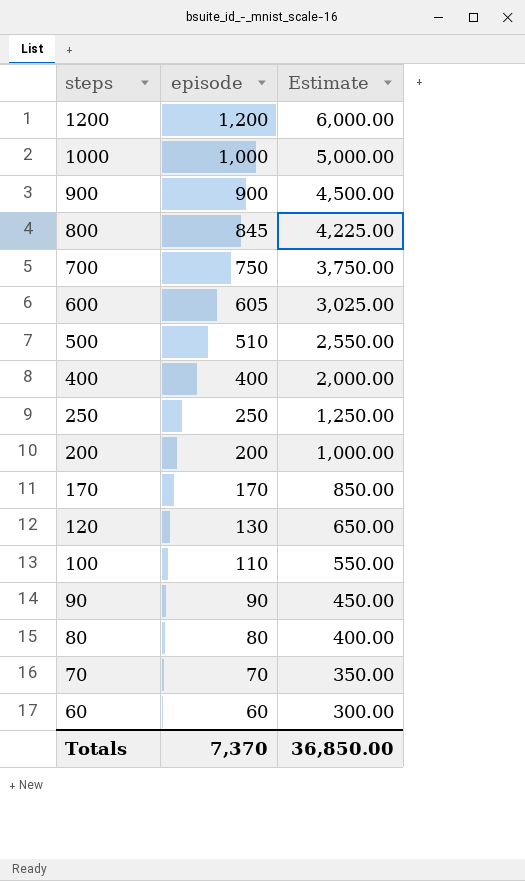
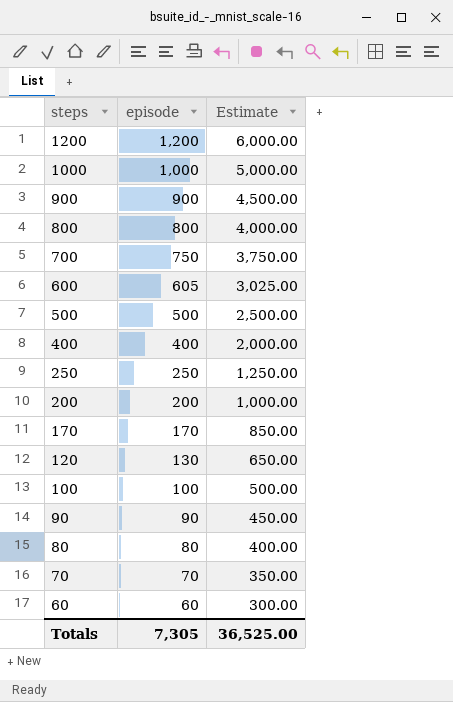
800 | episode: 845 -> 800
800 | Estimate: 4,225.00 -> 4,000.00
500 | episode: 510 -> 500
500 | Estimate: 2,550.00 -> 2,500.00
100 | episode: 110 -> 100
100 | Estimate: 550.00 -> 500.00
Totals | episode: 7,370 -> 7,305
Totals | Estimate: 36,850.00 -> 36,525.00

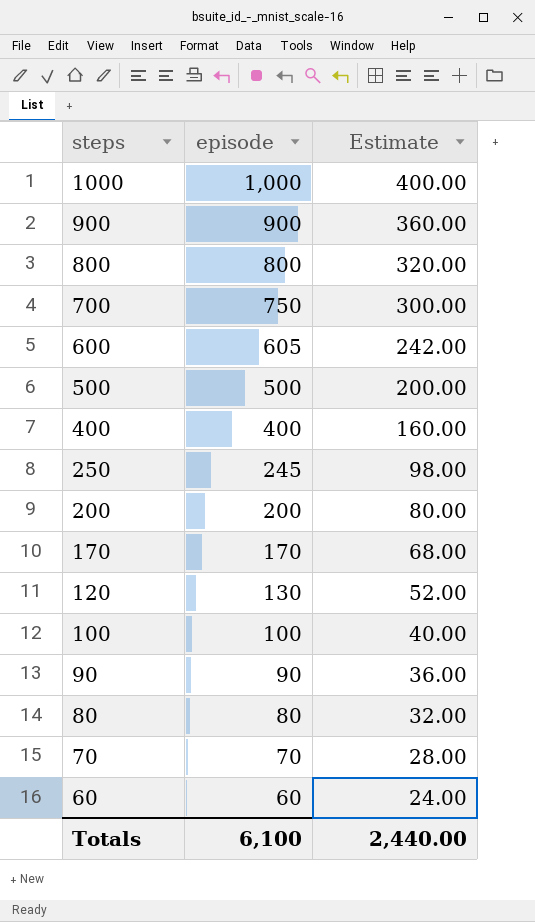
column Estimate | formula: [episode] * 5 -> [episode] * 0.4
row 1200: 1,200 | 6,000.00 -> none
250 | episode: 250 -> 245
Totals | episode: 7,305 -> 6,100
Totals | Estimate: 36,525.00 -> 2,440.00

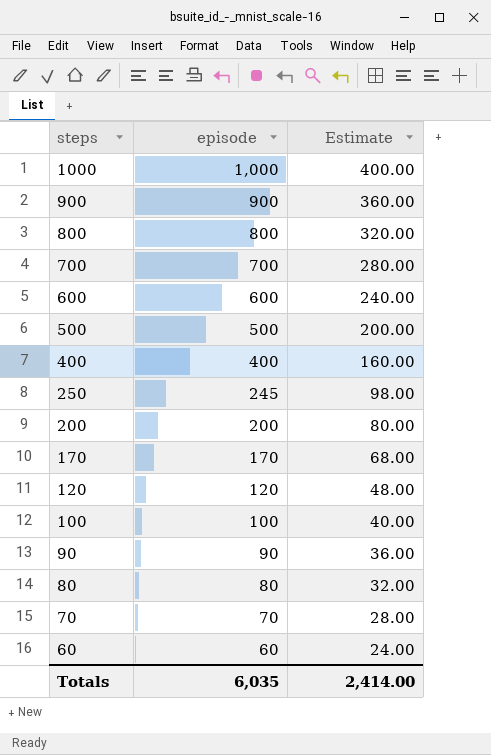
700 | episode: 750 -> 700
700 | Estimate: 300.00 -> 280.00
600 | episode: 605 -> 600
600 | Estimate: 242.00 -> 240.00
120 | episode: 130 -> 120
120 | Estimate: 52.00 -> 48.00
Totals | episode: 6,100 -> 6,035
Totals | Estimate: 2,440.00 -> 2,414.00

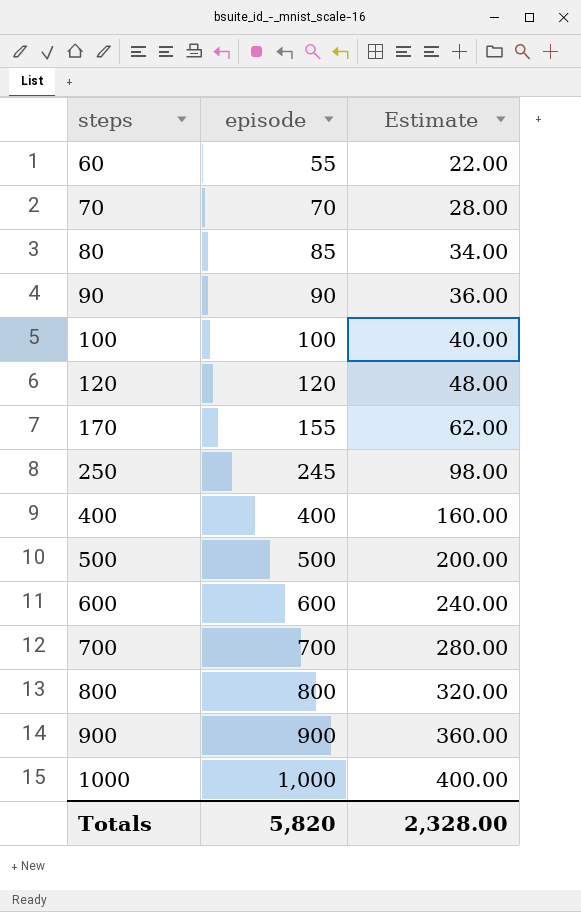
row order: steps descending -> steps ascending
row 200: 200 | 80.00 -> none
60 | episode: 60 -> 55
60 | Estimate: 24.00 -> 22.00
80 | episode: 80 -> 85
80 | Estimate: 32.00 -> 34.00
170 | episode: 170 -> 155
170 | Estimate: 68.00 -> 62.00
Totals | episode: 6,035 -> 5,820
Totals | Estimate: 2,414.00 -> 2,328.00

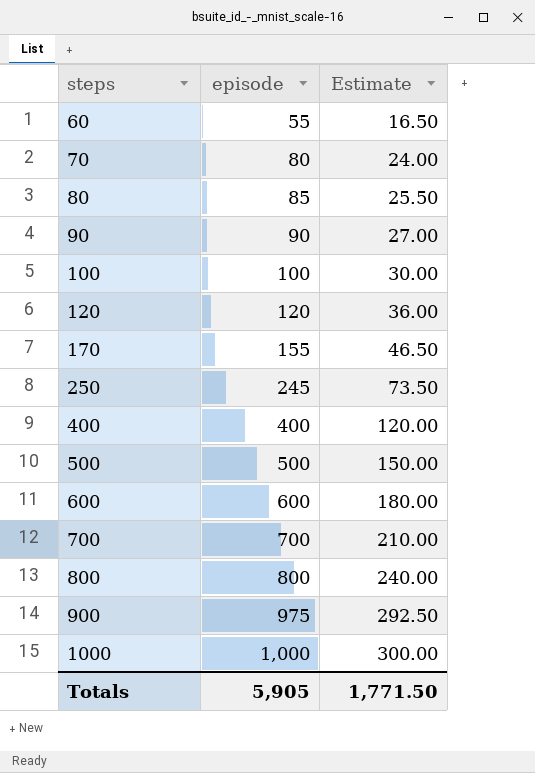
column Estimate | formula: [episode] * 0.4 -> [episode] * 0.3
70 | episode: 70 -> 80
900 | episode: 900 -> 975
Totals | episode: 5,820 -> 5,905
Totals | Estimate: 2,328.00 -> 1,771.50

